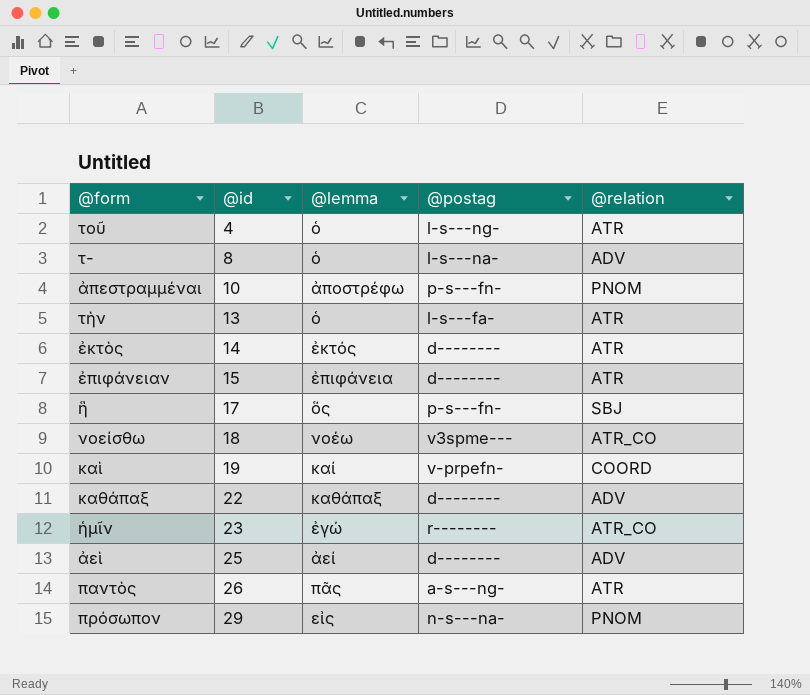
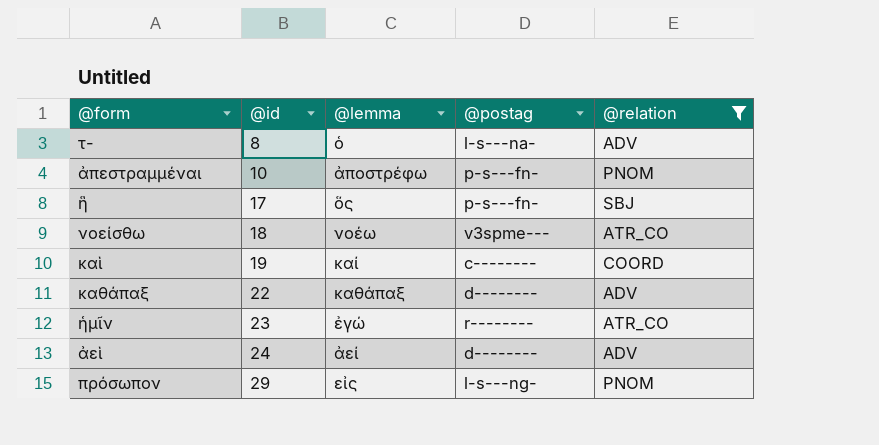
filter: none -> @relation != ATR
καὶ | @postag: v-prpefn- -> c--------
ἀεὶ | @id: 25 -> 24
πρόσωπον | @postag: n-s---na- -> l-s---ng-

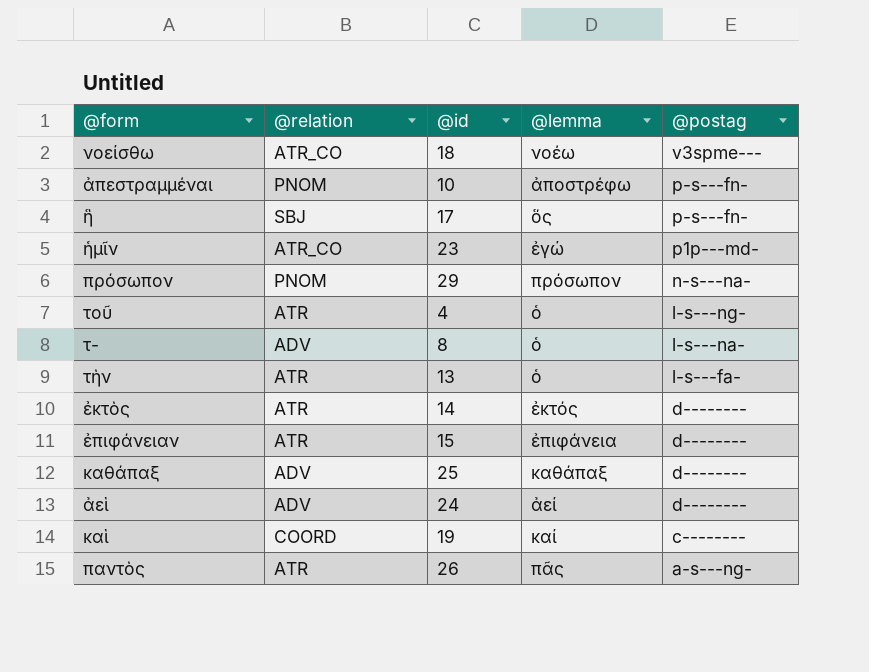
filter: @relation != ATR -> none
row order: @id ascending -> @postag descending
column @relation | position: 5 -> 2
ἡμῖν | @postag: r-------- -> p1p---md-
πρόσωπον | @lemma: εἰς -> πρόσωπον
πρόσωπον | @postag: l-s---ng- -> n-s---na-
καθάπαξ | @id: 22 -> 25

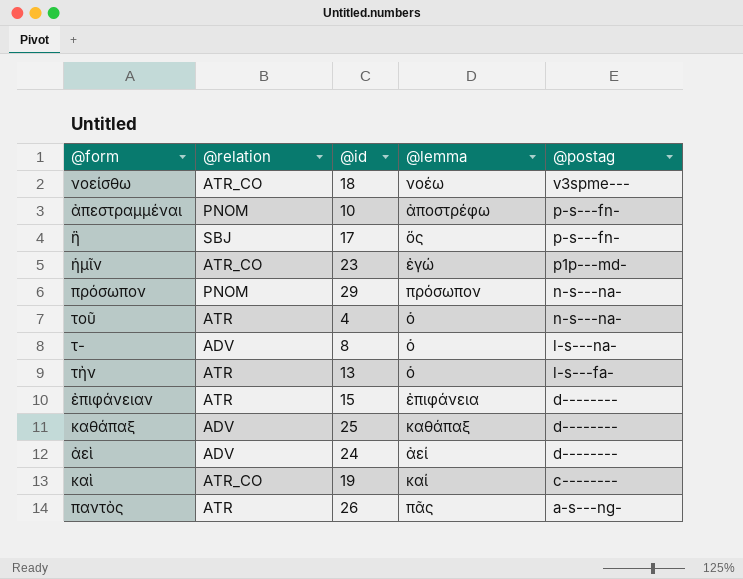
row ἐκτὸς: ATR | 14 | ἐκτός | d-------- -> none
τοῦ | @postag: l-s---ng- -> n-s---na-
καὶ | @relation: COORD -> ATR_CO

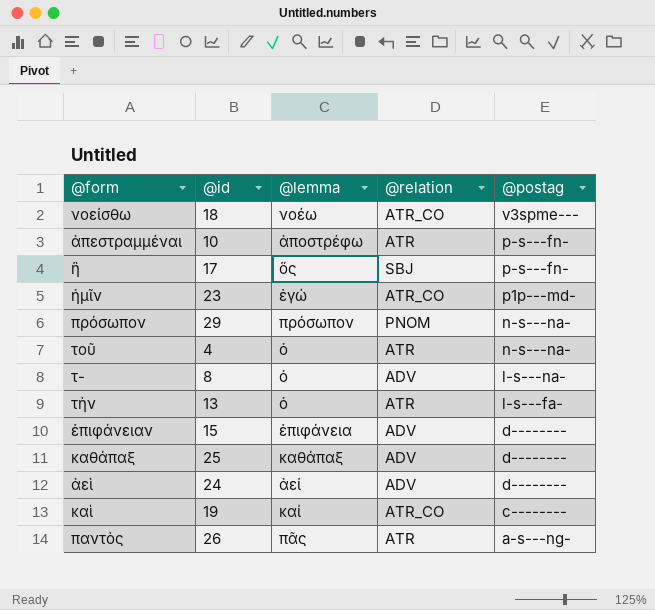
column @relation | position: 2 -> 4
ἀπεστραμμέναι | @relation: PNOM -> ATR
ἐπιφάνειαν | @relation: ATR -> ADV

